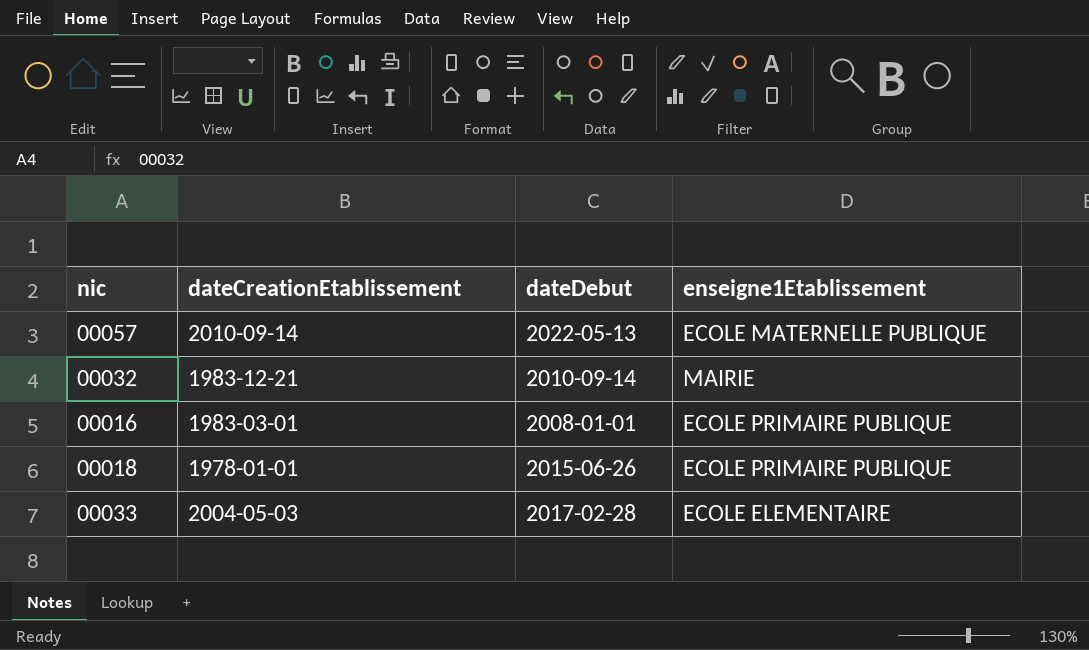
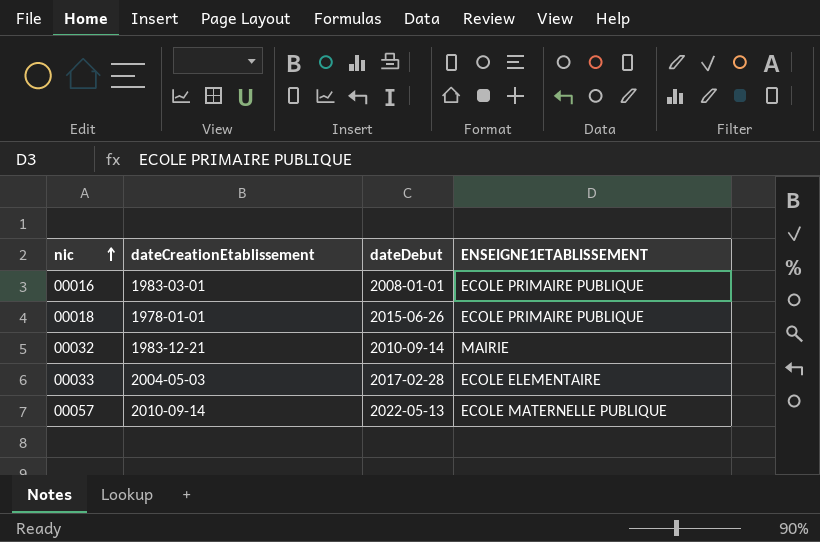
row order: none -> nic ascending
column name: enseigne1Etablissement -> ENSEIGNE1ETABLISSEMENT

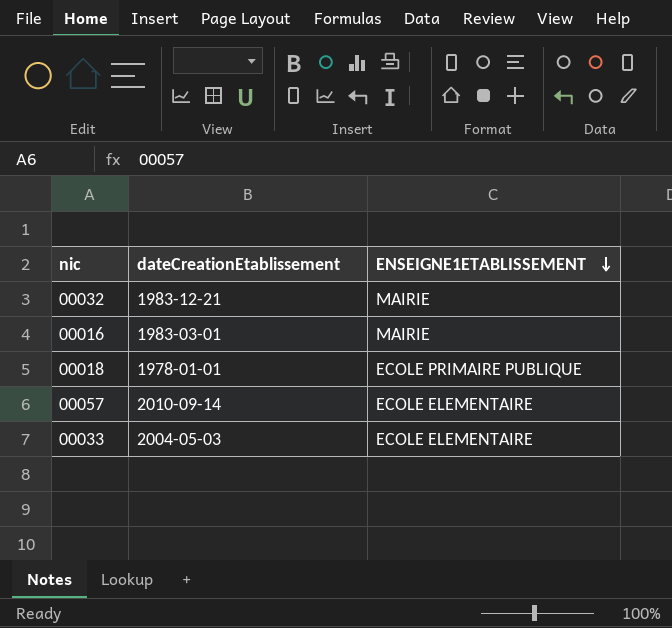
row order: nic ascending -> ENSEIGNE1ETABLISSEMENT descending
column dateDebut | position: 3 -> none
00016 | ENSEIGNE1ETABLISSEMENT: ECOLE PRIMAIRE PUBLIQUE -> MAIRIE
00057 | ENSEIGNE1ETABLISSEMENT: ECOLE MATERNELLE PUBLIQUE -> ECOLE ELEMENTAIRE

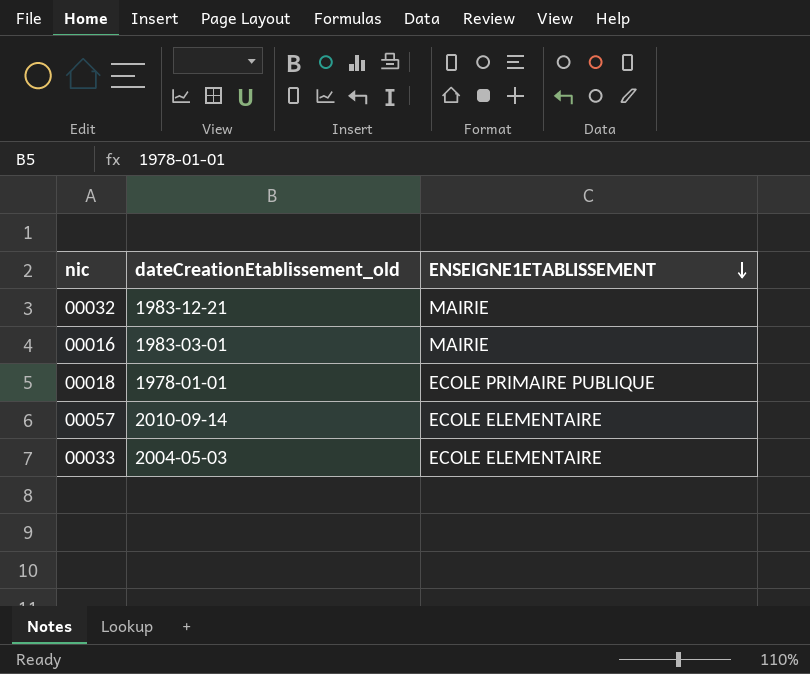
column name: dateCreationEtablissement -> dateCreationEtablissement_old

